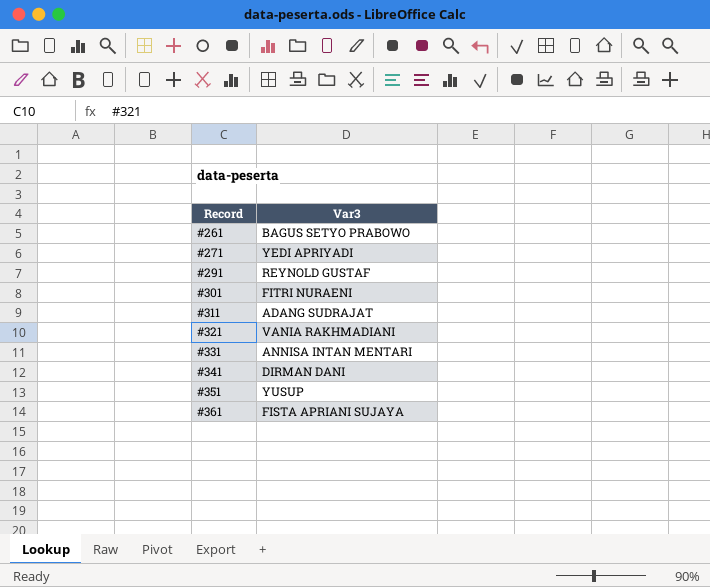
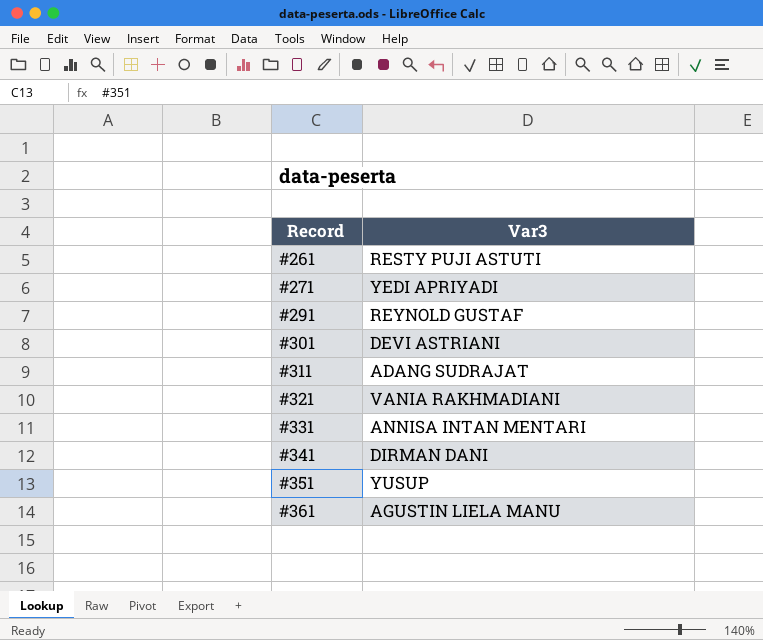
#261 | Var3: BAGUS SETYO PRABOWO -> RESTY PUJI ASTUTI
#301 | Var3: FITRI NURAENI -> DEVI ASTRIANI
#361 | Var3: FISTA APRIANI SUJAYA -> AGUSTIN LIELA MANU

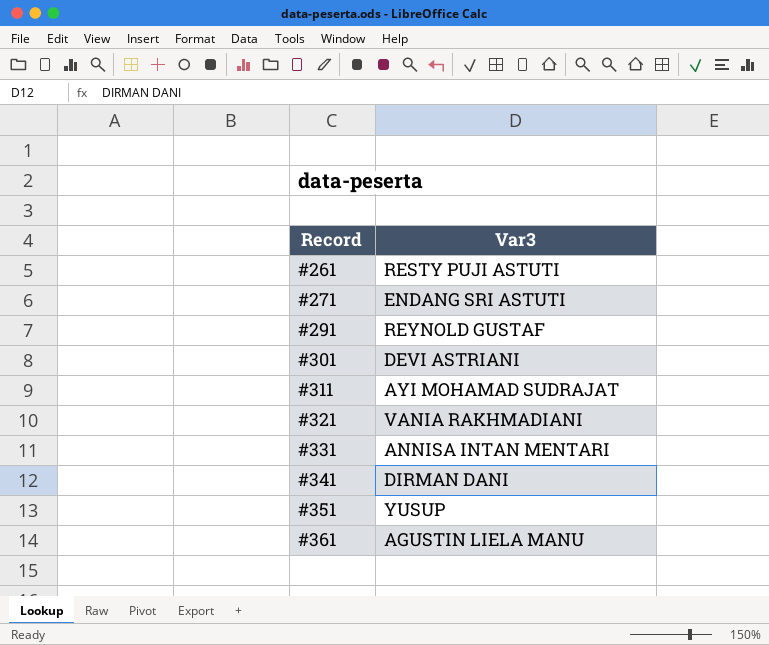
#271 | Var3: YEDI APRIYADI -> ENDANG SRI ASTUTI
#311 | Var3: ADANG SUDRAJAT -> AYI MOHAMAD SUDRAJAT

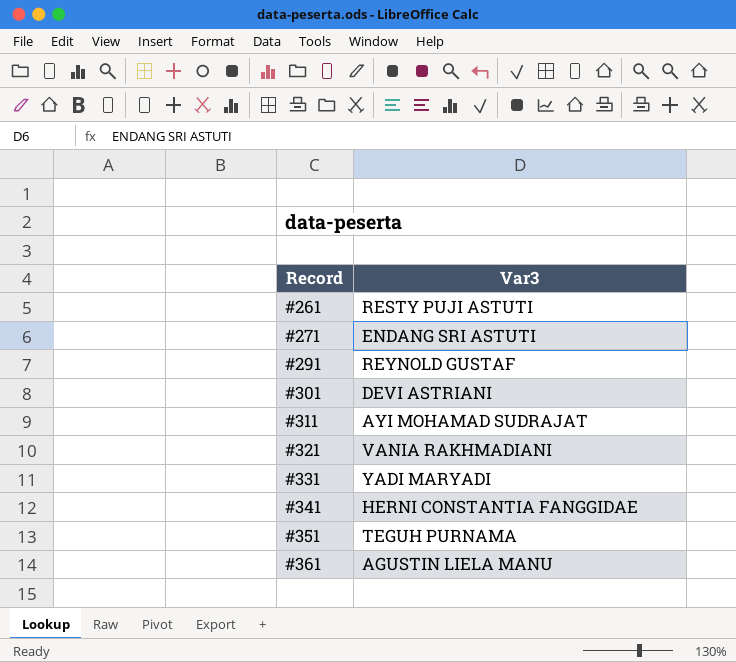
#331 | Var3: ANNISA INTAN MENTARI -> YADI MARYADI
#341 | Var3: DIRMAN DANI -> HERNI CONSTANTIA FANGGIDAE
#351 | Var3: YUSUP -> TEGUH PURNAMA

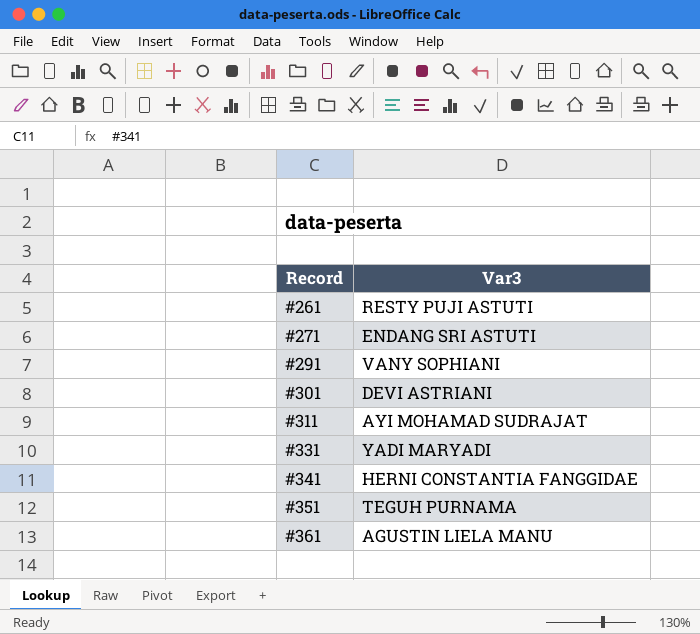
row #321: VANIA RAKHMADIANI -> none
#291 | Var3: REYNOLD GUSTAF -> VANY SOPHIANI

